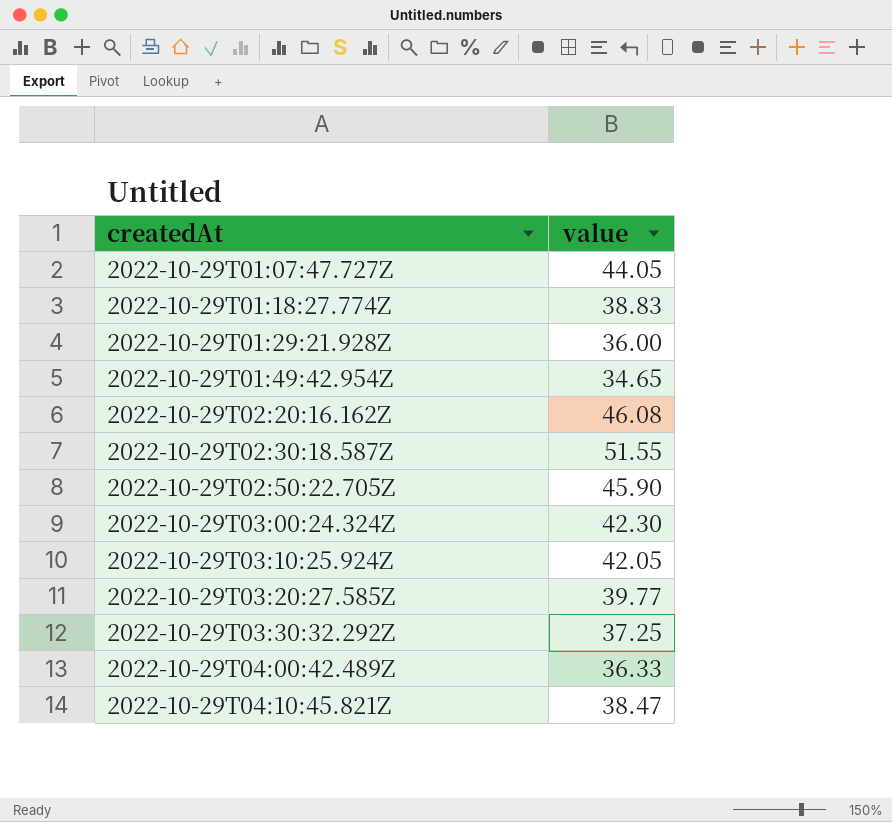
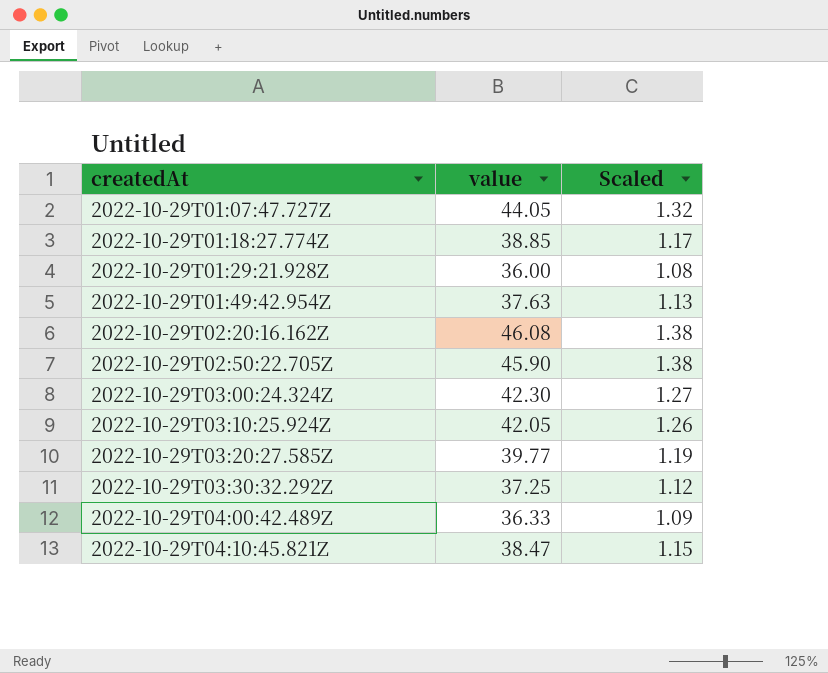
column Scaled | formula: none -> [value] * 0.03
row 2022-10-29T02:30:18.587Z: 51.55 -> none
2022-10-29T01:18:27.774Z | value: 38.83 -> 38.85
2022-10-29T01:49:42.954Z | value: 34.65 -> 37.63

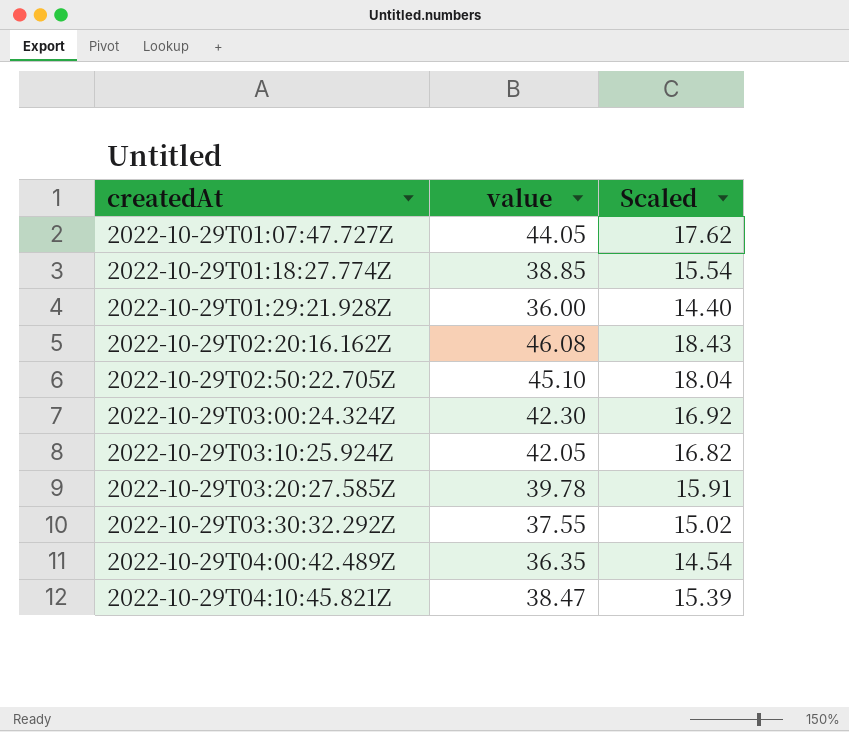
column Scaled | formula: [value] * 0.03 -> [value] * 0.4
row 2022-10-29T01:49:42.954Z: 37.63 | 1.13 -> none
2022-10-29T02:50:22.705Z | value: 45.90 -> 45.10
2022-10-29T03:20:27.585Z | value: 39.77 -> 39.78
2022-10-29T03:30:32.292Z | value: 37.25 -> 37.55
2022-10-29T04:00:42.489Z | value: 36.33 -> 36.35

